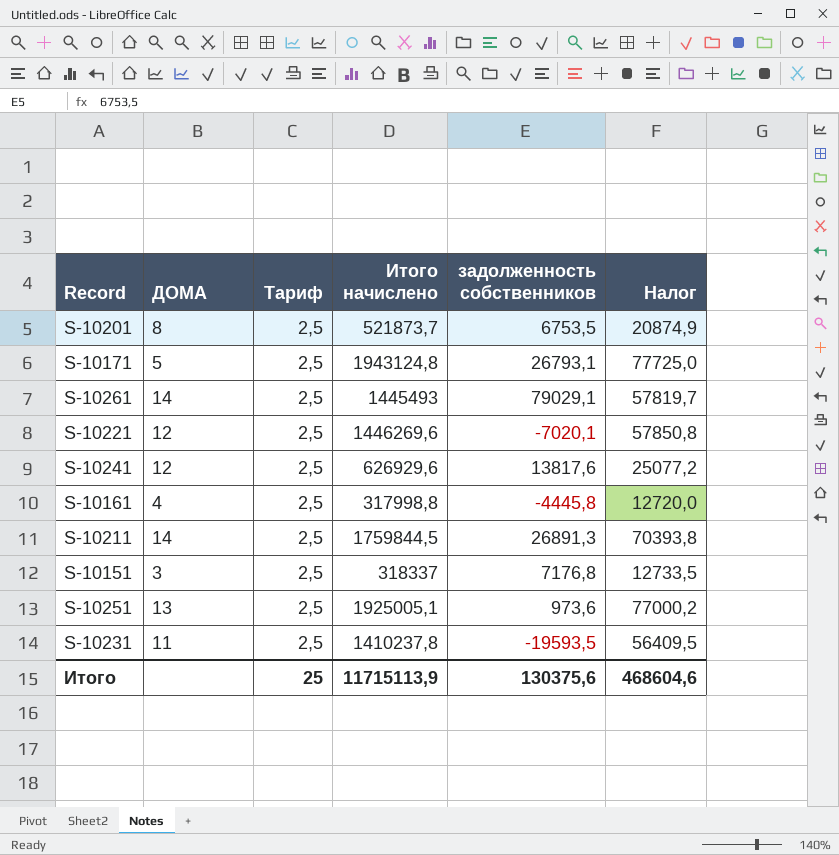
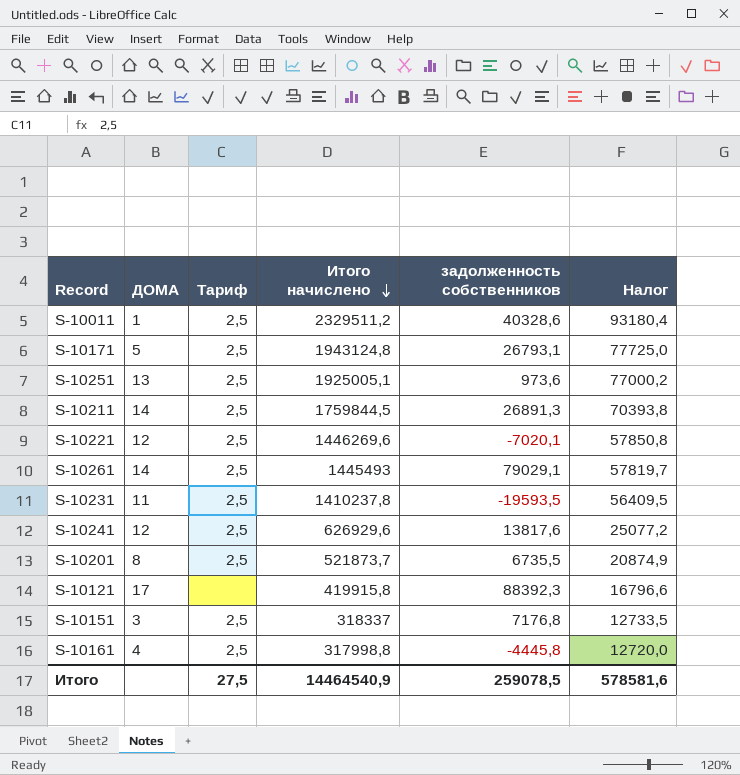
row order: none -> Итого начислено descending
row S-10011: none -> 1 | 2,5 | 2329511,2 | 40328,6 | 93180,4
S-10201 | задолженность собственников: 6753,5 -> 6735,5
row S-10121: none -> 17 | none | 419915,8 | 88392,3 | 16796,6
Итого | Тариф: 25 -> 27,5
Итого | Итого начислено: 11715113,9 -> 14464540,9
Итого | задолженность собственников: 130375,6 -> 259078,5
Итого | Налог: 468604,6 -> 578581,6

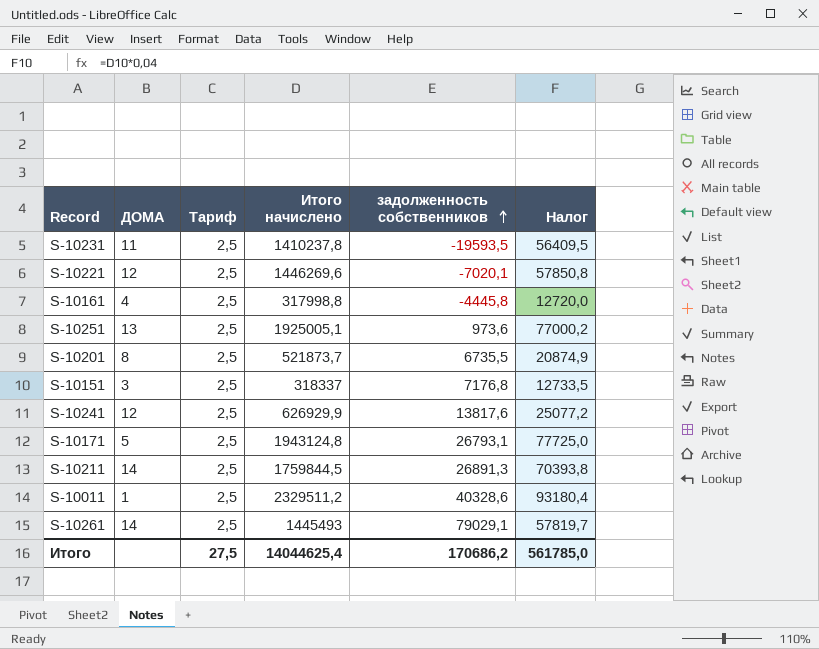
row order: Итого начислено descending -> задолженность собственников ascending
row S-10121: 17 | none | 419915,8 | 88392,3 | 16796,6 -> none
S-10241 | Итого начислено: 626929,6 -> 626929,9
Итого | Итого начислено: 14464540,9 -> 14044625,4
Итого | задолженность собственников: 259078,5 -> 170686,2
Итого | Налог: 578581,6 -> 561785,0

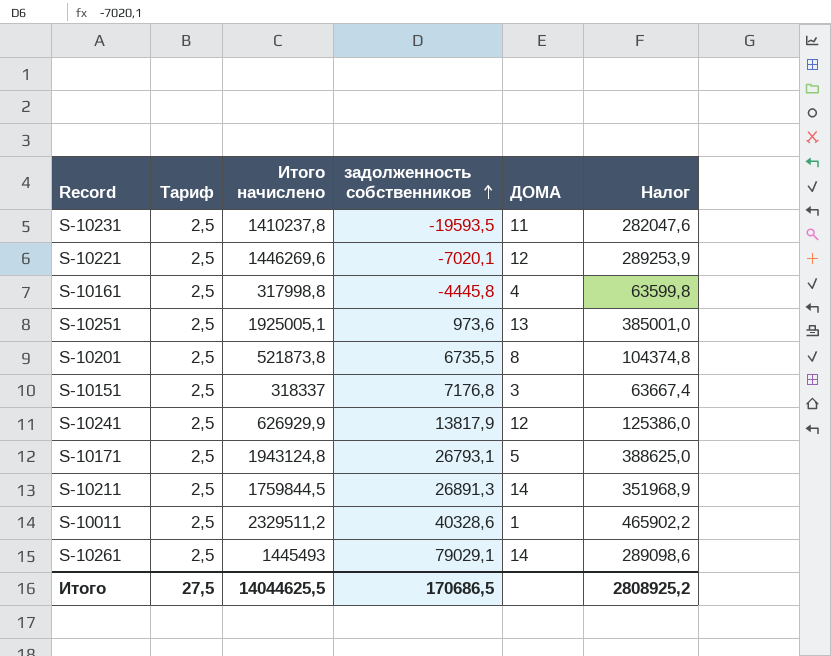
column ДОМА | position: 2 -> 5
column Налог | formula: [Итого начислено] * 0,04 -> [Итого начислено] * 0,2
S-10201 | Итого начислено: 521873,7 -> 521873,8
S-10241 | задолженность собственников: 13817,6 -> 13817,9
Итого | Итого начислено: 14044625,4 -> 14044625,5
Итого | задолженность собственников: 170686,2 -> 170686,5
Итого | Налог: 561785,0 -> 2808925,2

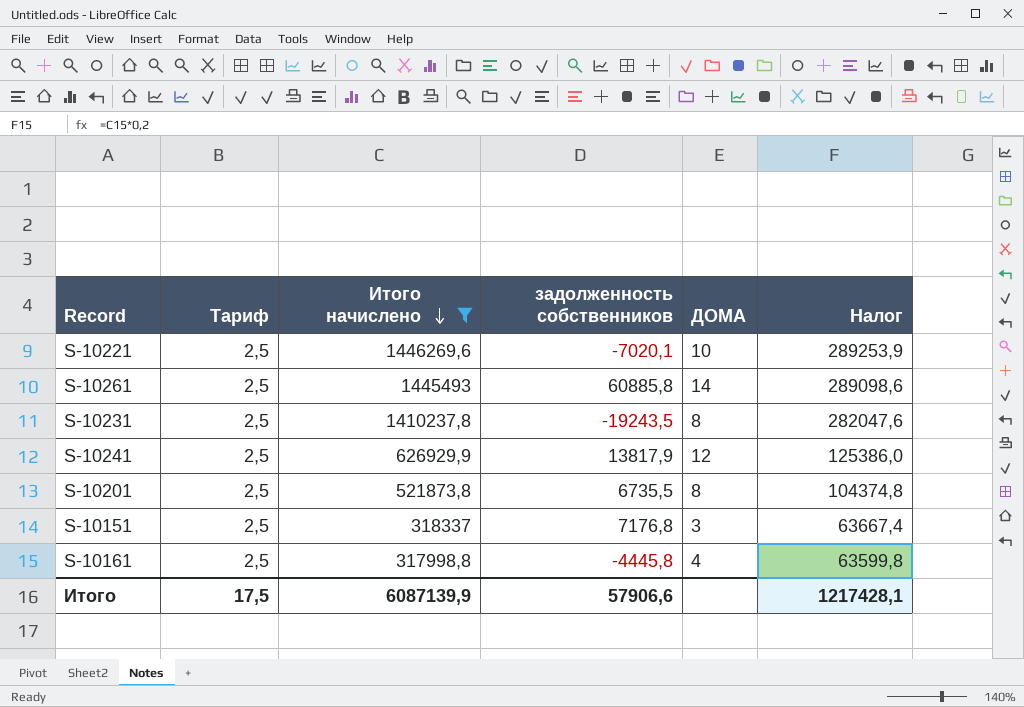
filter: none -> Итого начислено <= 1446269,6
row order: задолженность собственников ascending -> Итого начислено descending
S-10221 | ДОМА: 12 -> 10
S-10261 | задолженность собственников: 79029,1 -> 60885,8
S-10231 | задолженность собственников: -19593,5 -> -19243,5
S-10231 | ДОМА: 11 -> 8
Итого | Тариф: 27,5 -> 17,5
Итого | Итого начислено: 14044625,5 -> 6087139,9
Итого | задолженность собственников: 170686,5 -> 57906,6
Итого | Налог: 2808925,2 -> 1217428,1

